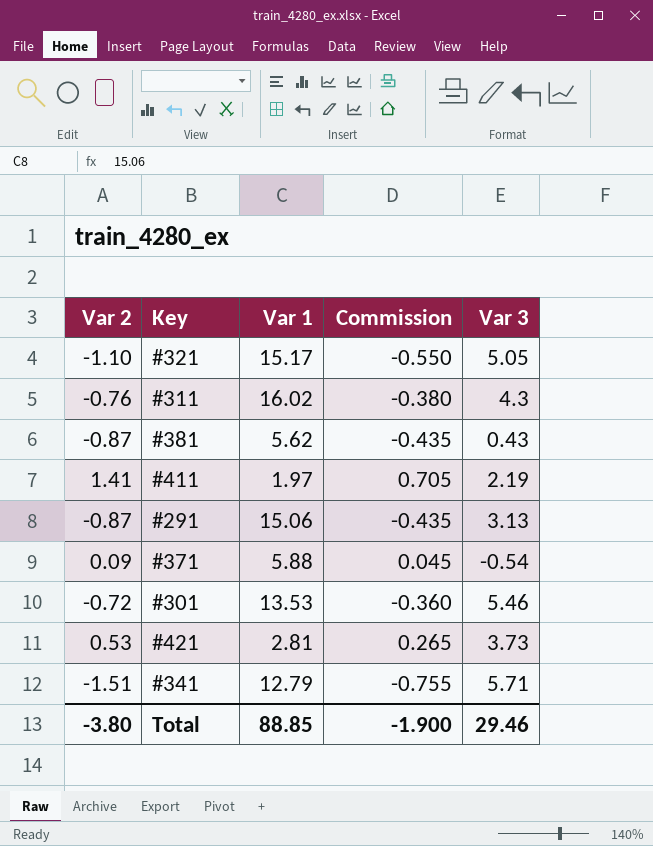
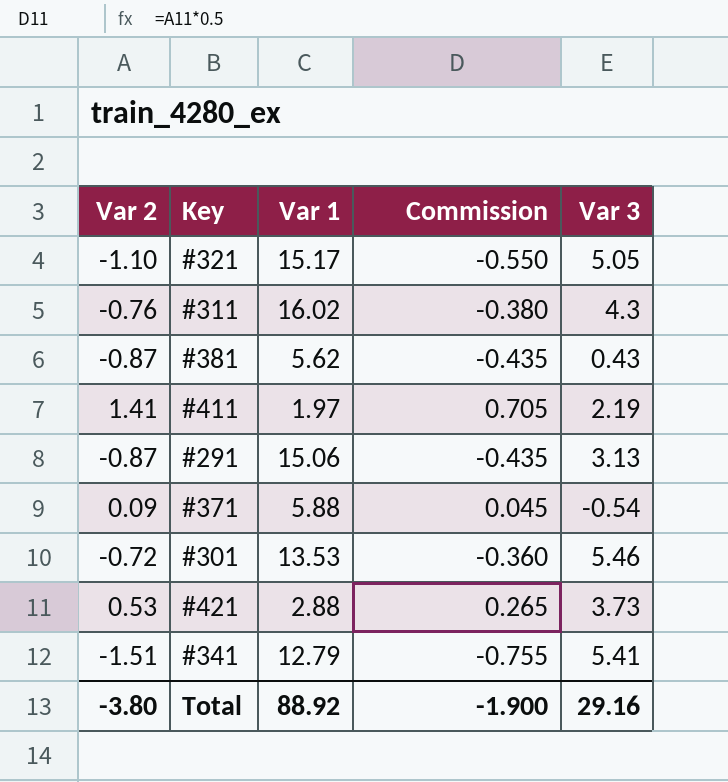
#421 | Var 1: 2.81 -> 2.88
#341 | Var 3: 5.71 -> 5.41
Total | Var 1: 88.85 -> 88.92
Total | Var 3: 29.46 -> 29.16

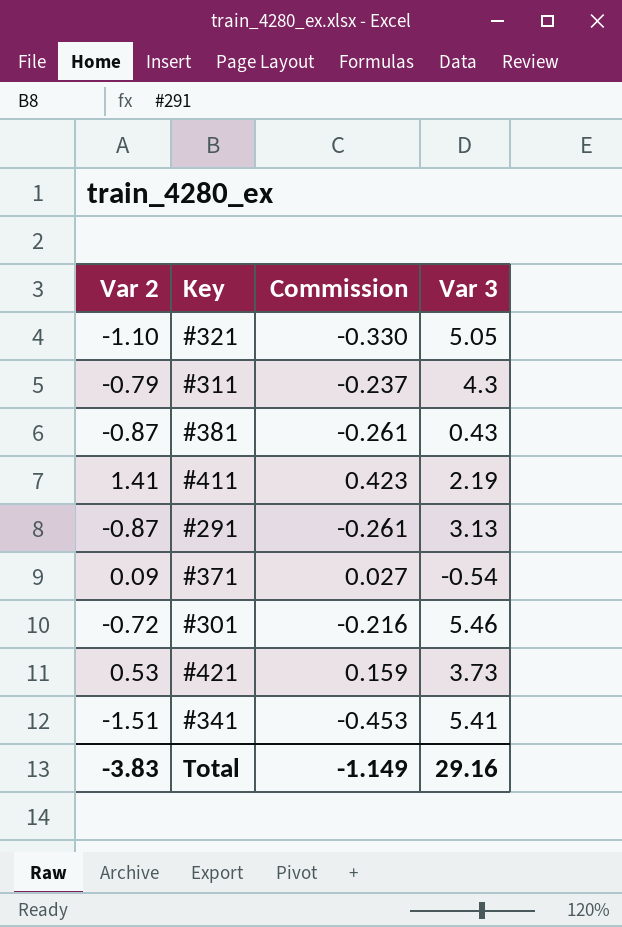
column Var 1 | position: 3 -> none
column Commission | formula: [Var 2] * 0.5 -> [Var 2] * 0.3
#311 | Var 2: -0.76 -> -0.79
Total | Var 2: -3.80 -> -3.83
Total | Commission: -1.900 -> -1.149

